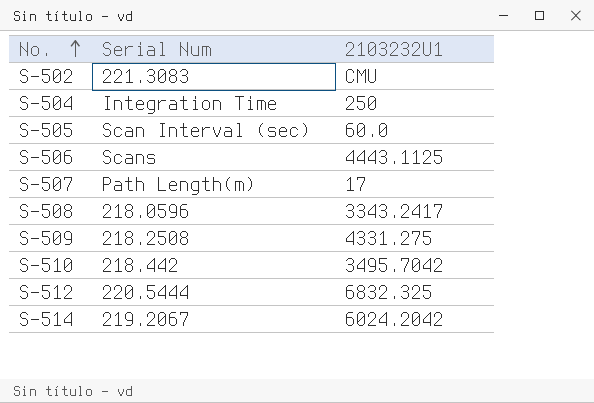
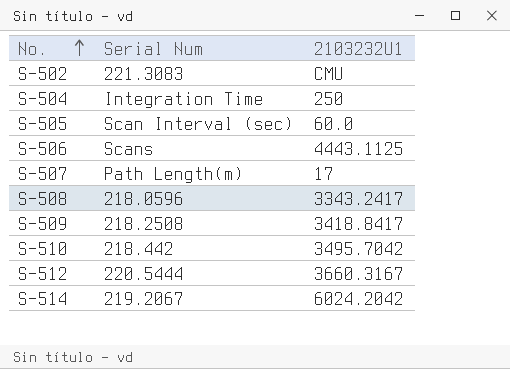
S-509 | 2103232U1: 4331.275 -> 3418.8417
S-512 | 2103232U1: 6832.325 -> 3660.3167

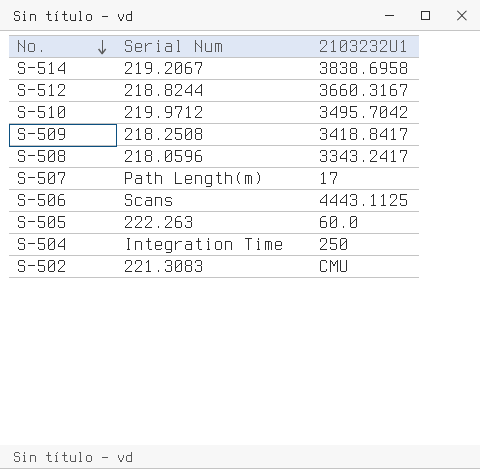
row order: No. ascending -> No. descending
S-514 | 2103232U1: 6024.2042 -> 3838.6958
S-512 | Serial Num: 220.5444 -> 218.8244
S-510 | Serial Num: 218.442 -> 219.9712
S-505 | Serial Num: Scan Interval (sec) -> 222.263

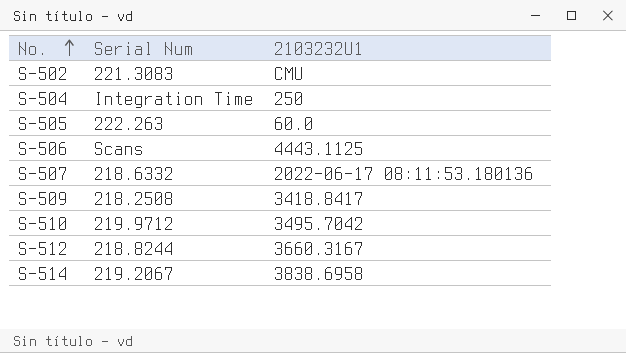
row order: No. descending -> No. ascending
row S-508: 218.0596 | 3343.2417 -> none
S-507 | Serial Num: Path Length(m) -> 218.6332
S-507 | 2103232U1: 17 -> 2022-06-17 08:11:53.180136

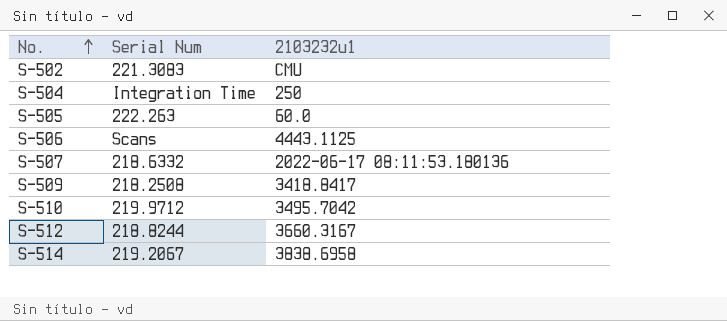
column name: 2103232U1 -> 2103232u1

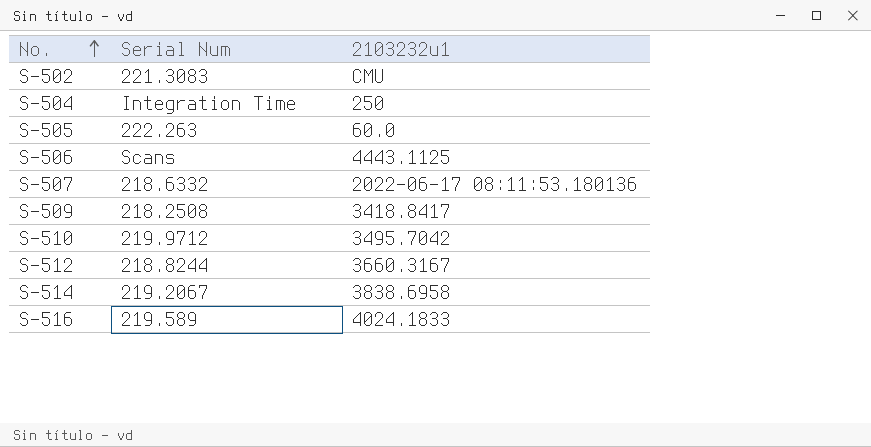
row S-516: none -> 219.589 | 4024.1833

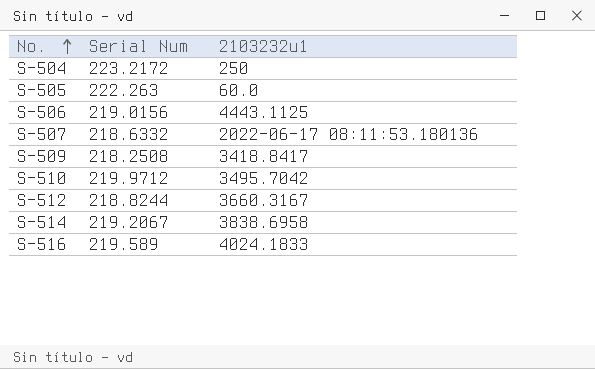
row S-502: 221.3083 | CMU -> none
S-504 | Serial Num: Integration Time -> 223.2172
S-506 | Serial Num: Scans -> 219.0156

